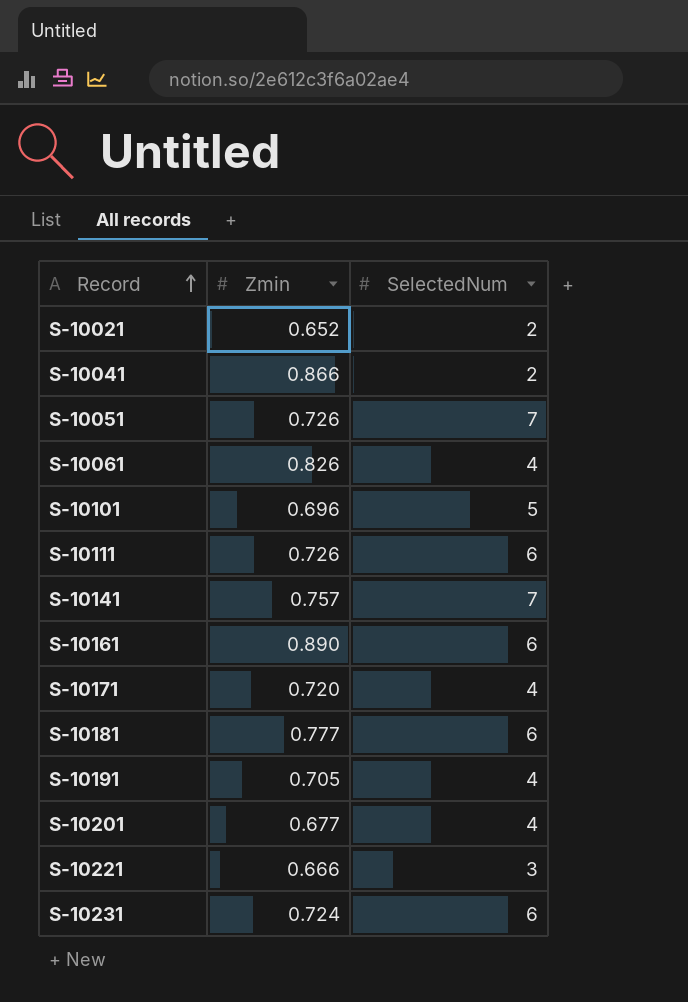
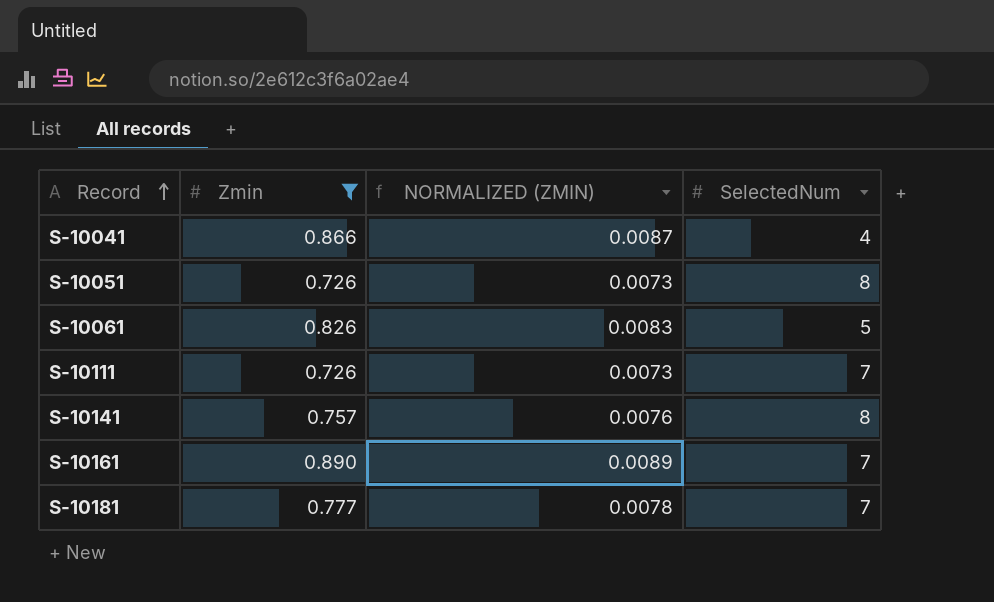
filter: none -> Zmin >= 0.726
column NORMALIZED (ZMIN) | formula: none -> [Zmin] * 0.01
S-10041 | SelectedNum: 2 -> 4
S-10051 | SelectedNum: 7 -> 8
S-10061 | SelectedNum: 4 -> 5
S-10111 | SelectedNum: 6 -> 7
S-10141 | SelectedNum: 7 -> 8
S-10161 | SelectedNum: 6 -> 7
S-10181 | SelectedNum: 6 -> 7

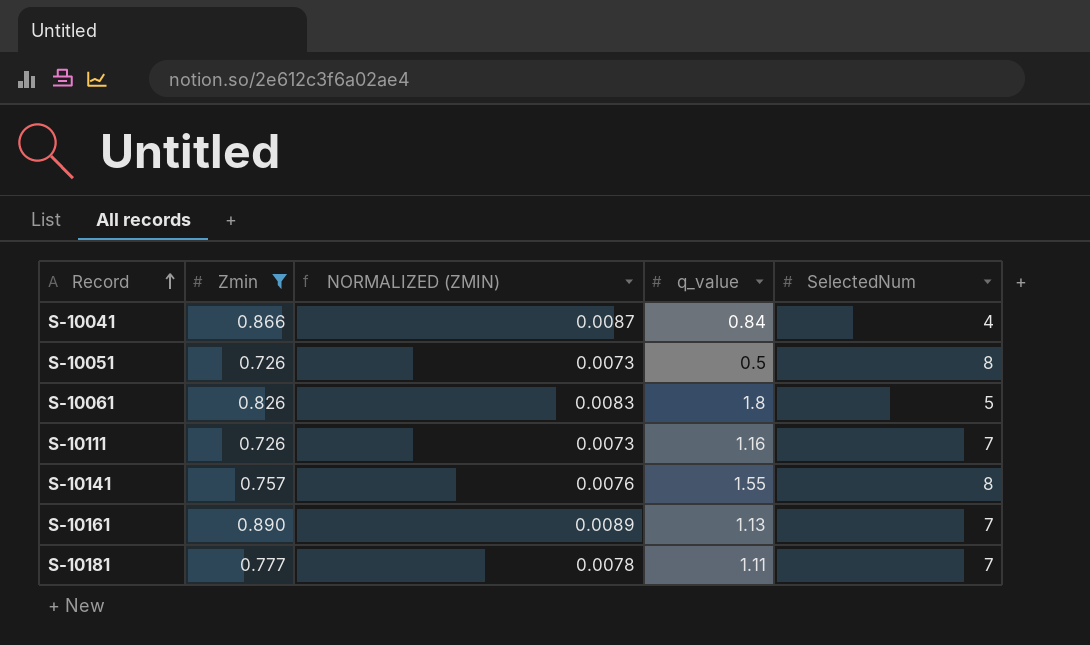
column q_value | position: none -> 4

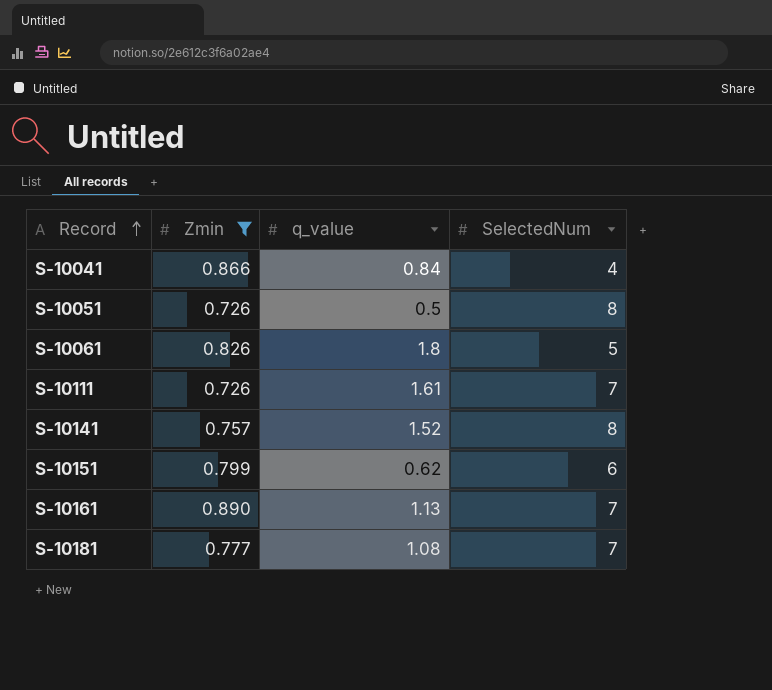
column NORMALIZED (ZMIN) | formula: [Zmin] * 0.01 -> none
S-10111 | q_value: 1.16 -> 1.61
S-10141 | q_value: 1.55 -> 1.52
row S-10151: none -> 0.799 | 0.62 | 6
S-10181 | q_value: 1.11 -> 1.08

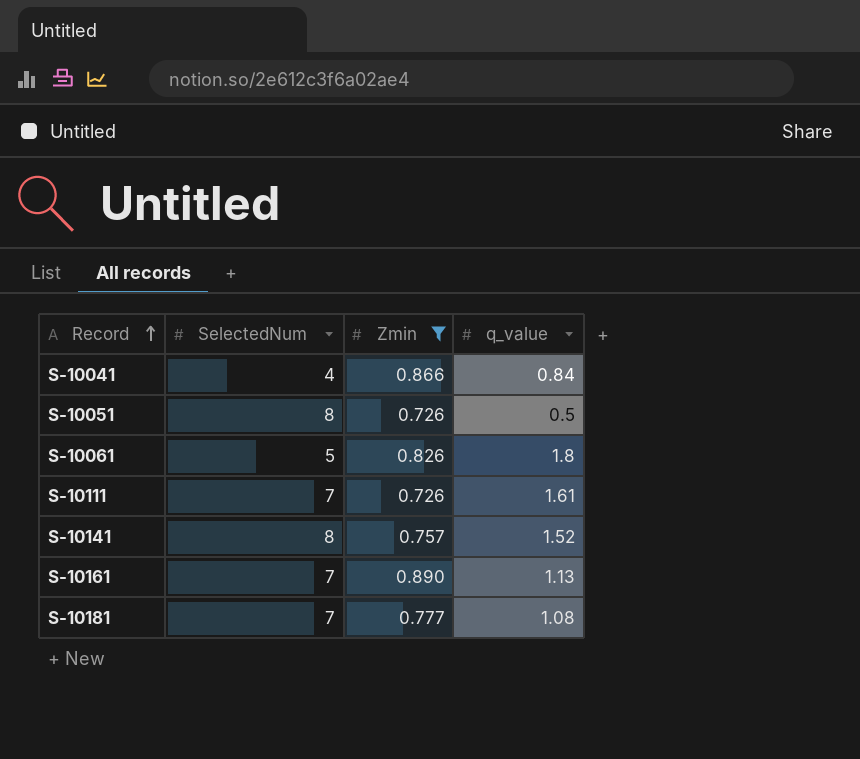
column SelectedNum | position: 4 -> 2
row S-10151: 0.799 | 0.62 | 6 -> none

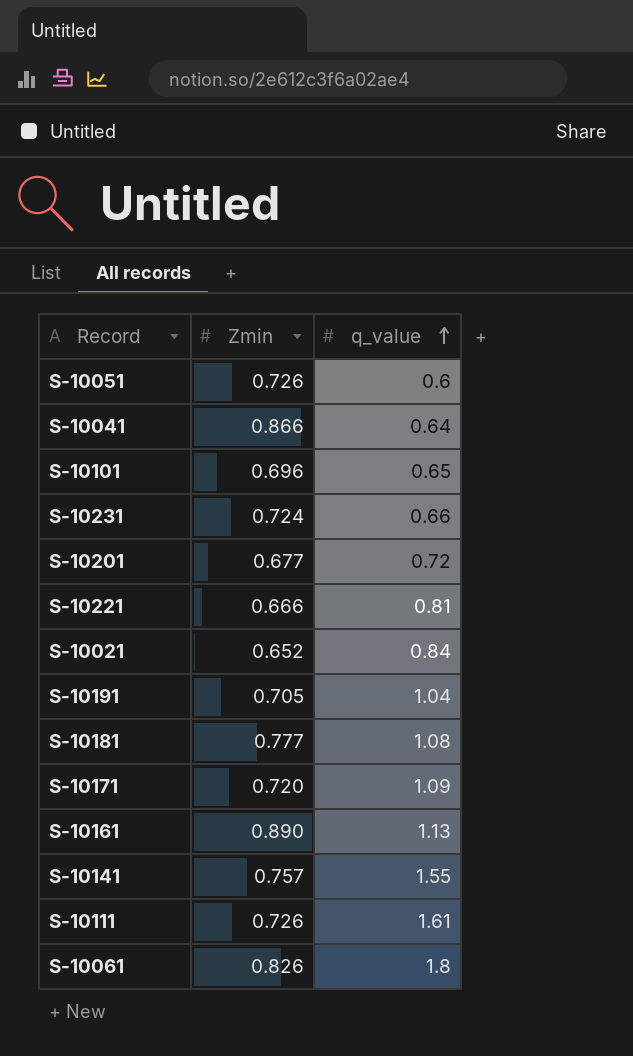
filter: Zmin >= 0.726 -> none
row order: Record ascending -> q_value ascending
column SelectedNum | position: 2 -> none
S-10051 | q_value: 0.5 -> 0.6
S-10041 | q_value: 0.84 -> 0.64
S-10141 | q_value: 1.52 -> 1.55

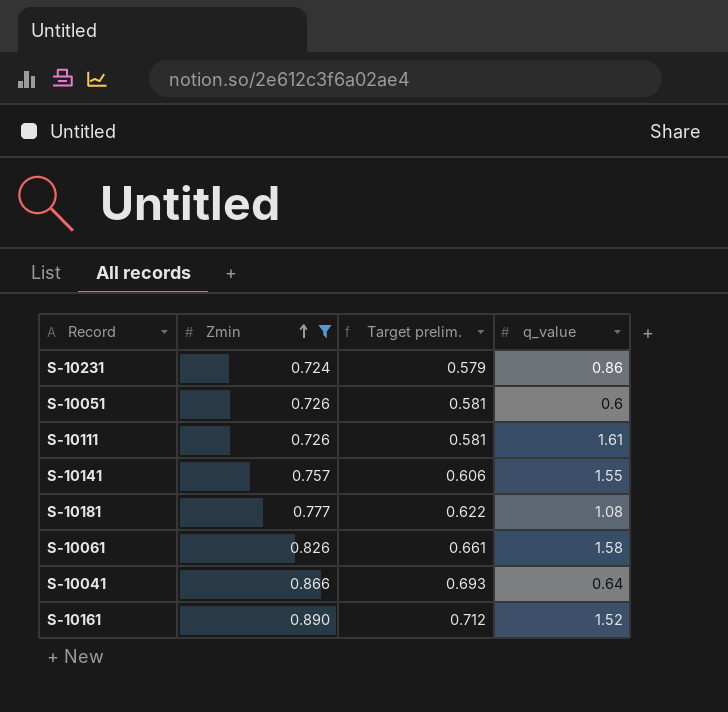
filter: none -> Zmin >= 0.724
row order: q_value ascending -> Zmin ascending
column Target prelim. | formula: none -> [Zmin] * 0.8
S-10231 | q_value: 0.66 -> 0.86
S-10061 | q_value: 1.8 -> 1.58
S-10161 | q_value: 1.13 -> 1.52

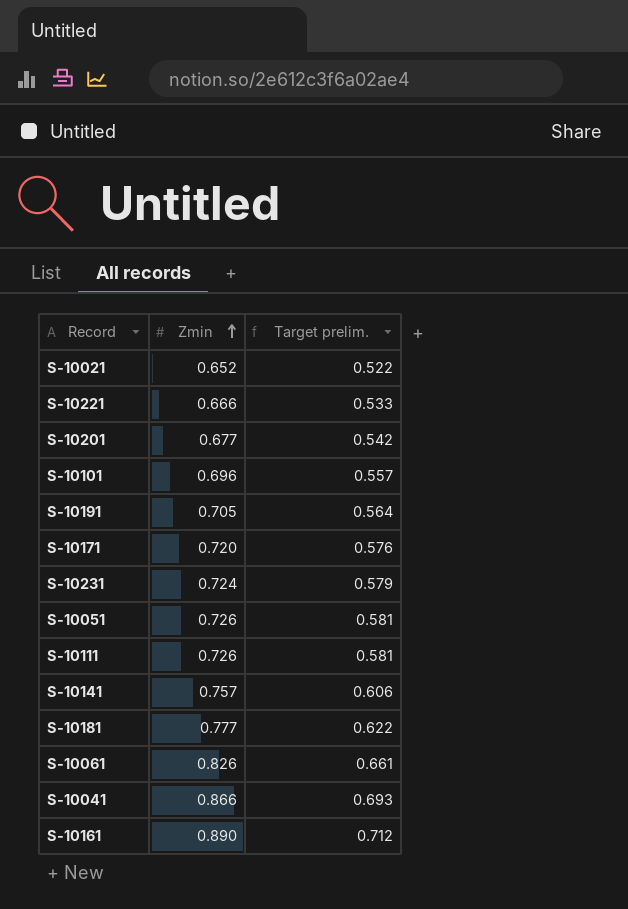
filter: Zmin >= 0.724 -> none
column q_value | position: 4 -> none

